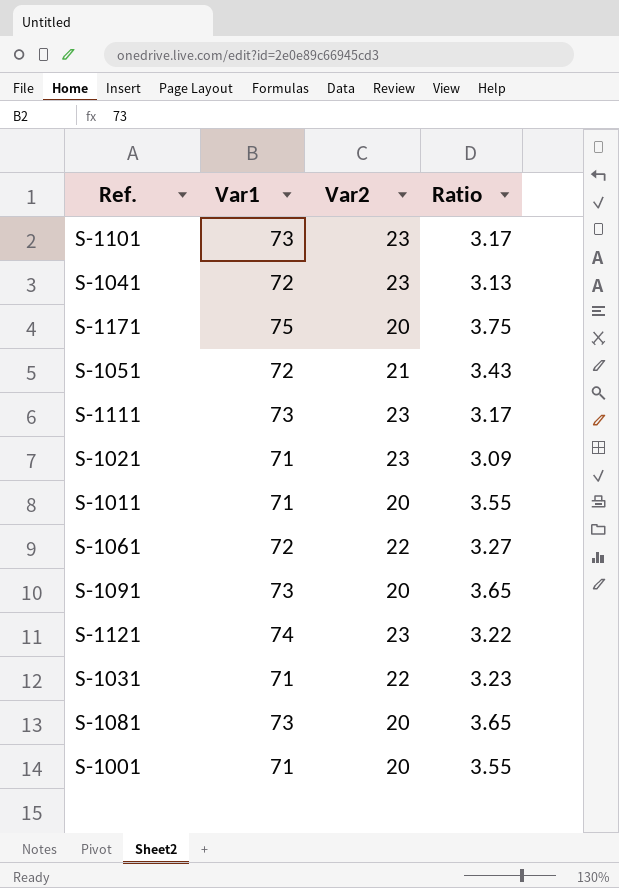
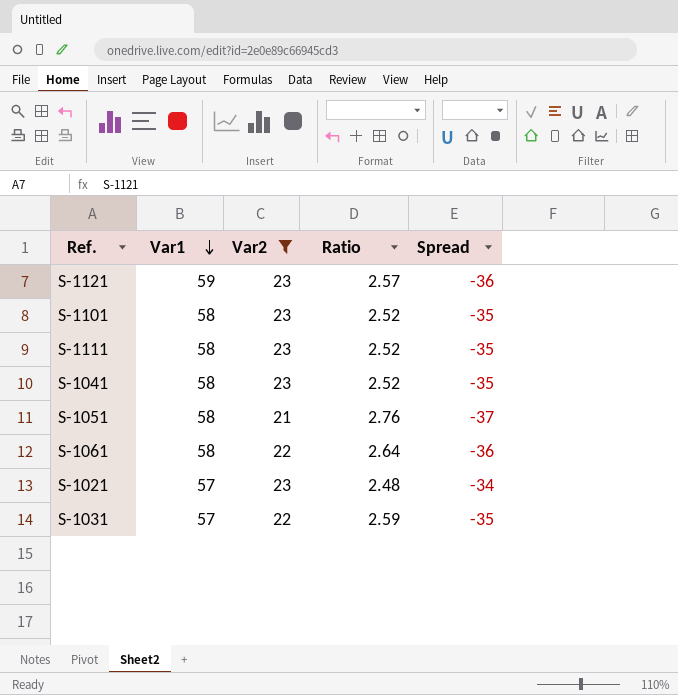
filter: none -> Var2 != 20
row order: none -> Var1 descending
column Spread | formula: none -> [Var2] - [Var1]
S-1121 | Var1: 74 -> 59
S-1121 | Ratio: 3.22 -> 2.57
S-1101 | Var1: 73 -> 58
S-1101 | Ratio: 3.17 -> 2.52
S-1111 | Var1: 73 -> 58
S-1111 | Ratio: 3.17 -> 2.52
S-1041 | Var1: 72 -> 58
S-1041 | Ratio: 3.13 -> 2.52
S-1051 | Var1: 72 -> 58
S-1051 | Ratio: 3.43 -> 2.76
S-1061 | Var1: 72 -> 58
S-1061 | Ratio: 3.27 -> 2.64
S-1021 | Var1: 71 -> 57
S-1021 | Ratio: 3.09 -> 2.48
S-1031 | Var1: 71 -> 57
S-1031 | Ratio: 3.23 -> 2.59

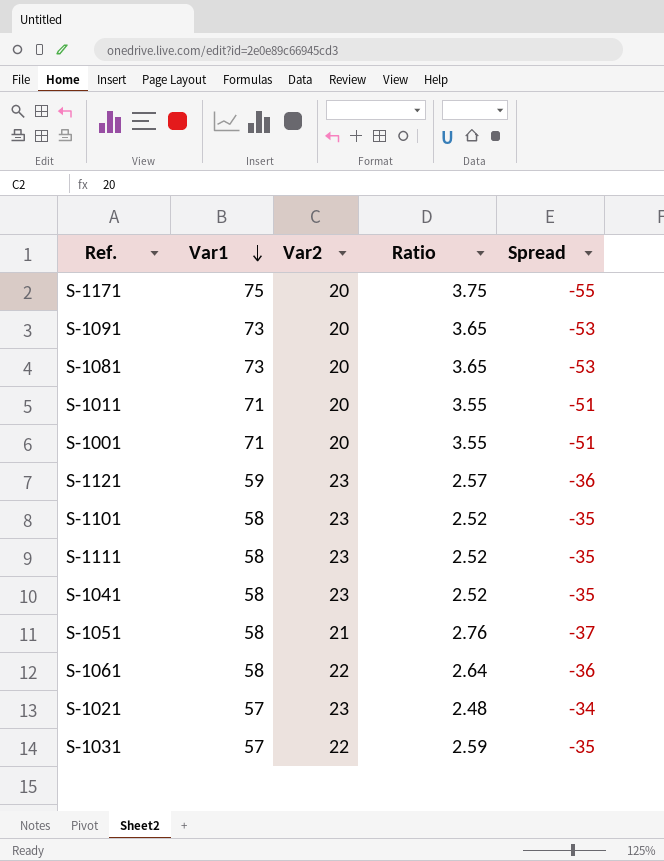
filter: Var2 != 20 -> none

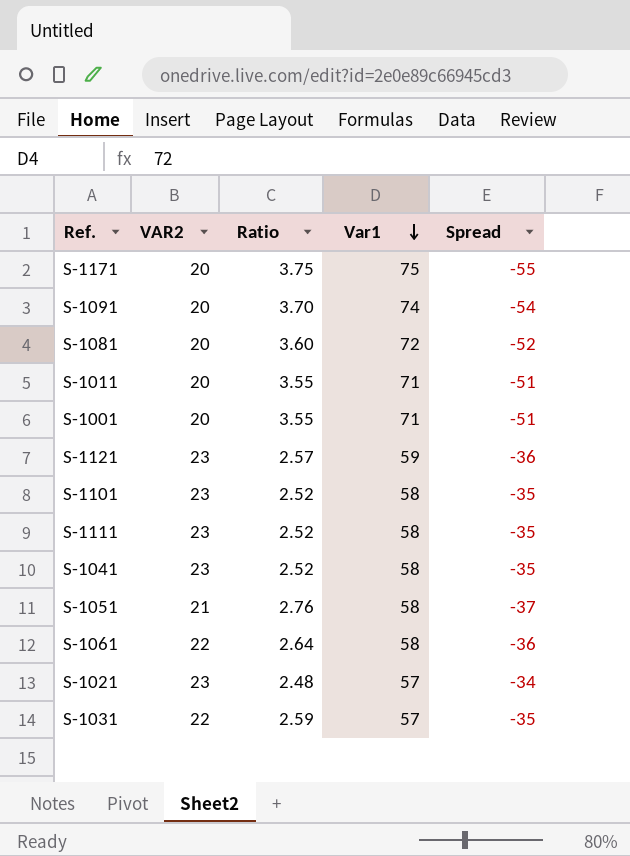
column name: Var2 -> VAR2
column Var1 | position: 2 -> 4
S-1091 | Ratio: 3.65 -> 3.70
S-1091 | Var1: 73 -> 74
S-1091 | Spread: -53 -> -54
S-1081 | Ratio: 3.65 -> 3.60
S-1081 | Var1: 73 -> 72
S-1081 | Spread: -53 -> -52

